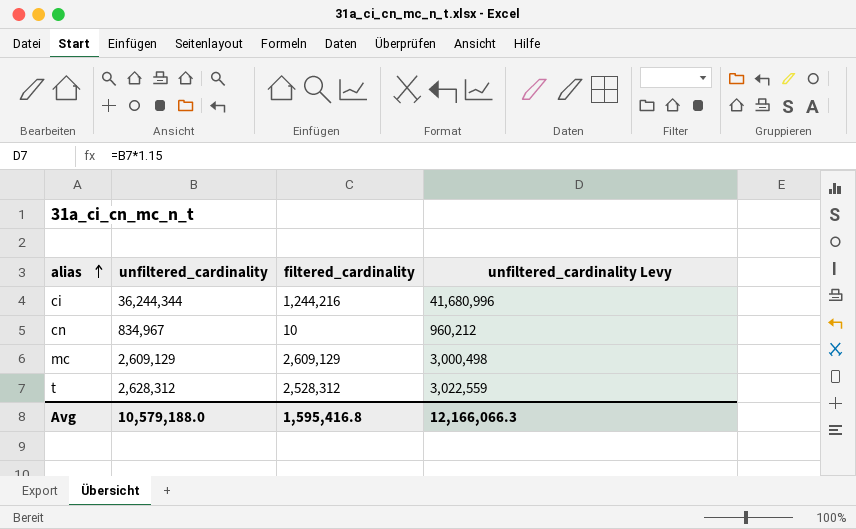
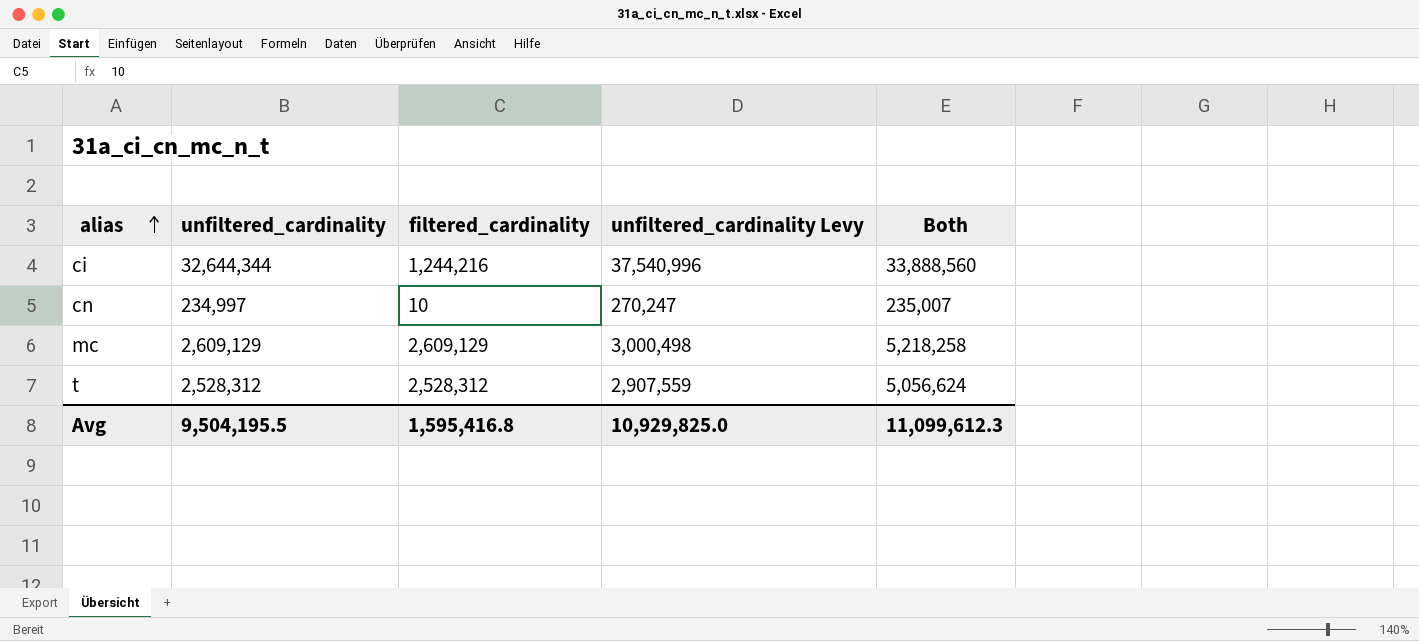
column Both | formula: none -> [unfiltered_cardinality] + [filtered_cardinality]
ci | unfiltered_cardinality: 36,244,344 -> 32,644,344
ci | unfiltered_cardinality Levy: 41,680,996 -> 37,540,996
cn | unfiltered_cardinality: 834,967 -> 234,997
cn | unfiltered_cardinality Levy: 960,212 -> 270,247
t | unfiltered_cardinality: 2,628,312 -> 2,528,312
t | unfiltered_cardinality Levy: 3,022,559 -> 2,907,559
Avg | unfiltered_cardinality: 10,579,188.0 -> 9,504,195.5
Avg | unfiltered_cardinality Levy: 12,166,066.3 -> 10,929,825.0

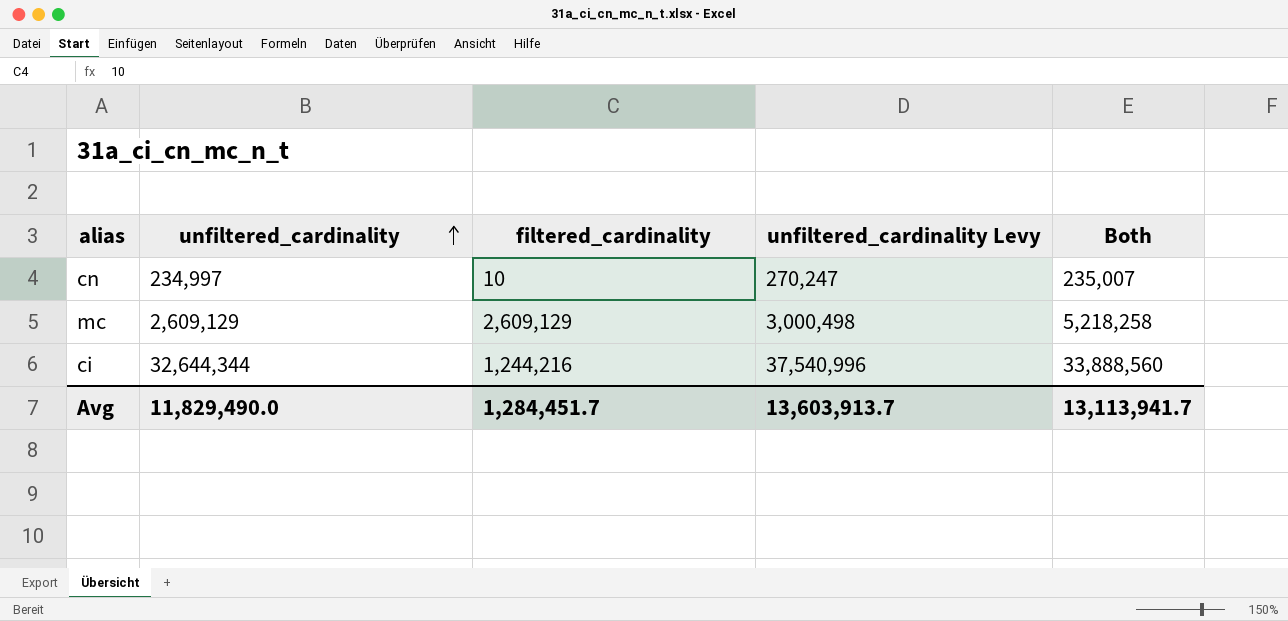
row order: alias ascending -> unfiltered_cardinality ascending
row t: 2,528,312 | 2,528,312 | 2,907,559 | 5,056,624 -> none
Avg | unfiltered_cardinality: 9,504,195.5 -> 11,829,490.0
Avg | filtered_cardinality: 1,595,416.8 -> 1,284,451.7
Avg | unfiltered_cardinality Levy: 10,929,825.0 -> 13,603,913.7
Avg | Both: 11,099,612.3 -> 13,113,941.7

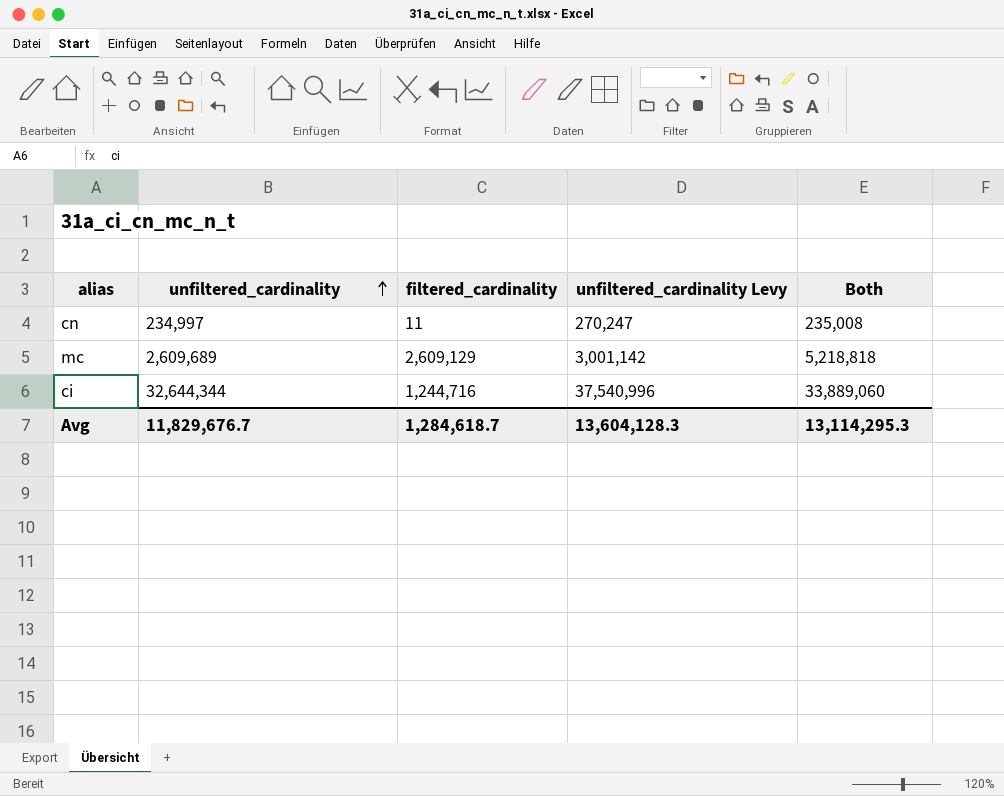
cn | filtered_cardinality: 10 -> 11
cn | Both: 235,007 -> 235,008
mc | unfiltered_cardinality: 2,609,129 -> 2,609,689
mc | unfiltered_cardinality Levy: 3,000,498 -> 3,001,142
mc | Both: 5,218,258 -> 5,218,818
ci | filtered_cardinality: 1,244,216 -> 1,244,716
ci | Both: 33,888,560 -> 33,889,060
Avg | unfiltered_cardinality: 11,829,490.0 -> 11,829,676.7
Avg | filtered_cardinality: 1,284,451.7 -> 1,284,618.7
Avg | unfiltered_cardinality Levy: 13,603,913.7 -> 13,604,128.3
Avg | Both: 13,113,941.7 -> 13,114,295.3

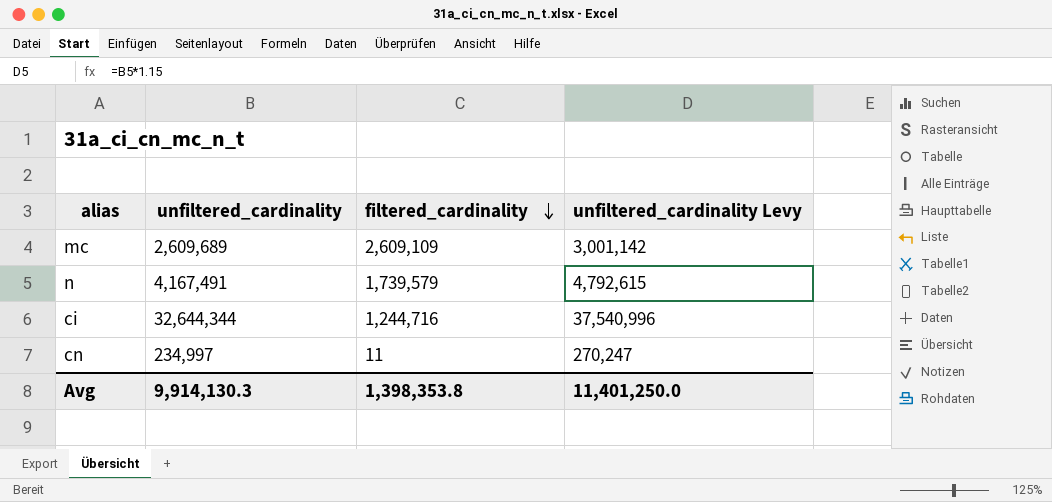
row order: unfiltered_cardinality ascending -> filtered_cardinality descending
column Both | formula: [unfiltered_cardinality] + [filtered_cardinality] -> none
mc | filtered_cardinality: 2,609,129 -> 2,609,109
row n: none -> 4,167,491 | 1,739,579 | 4,792,615
Avg | unfiltered_cardinality: 11,829,676.7 -> 9,914,130.3
Avg | filtered_cardinality: 1,284,618.7 -> 1,398,353.8
Avg | unfiltered_cardinality Levy: 13,604,128.3 -> 11,401,250.0

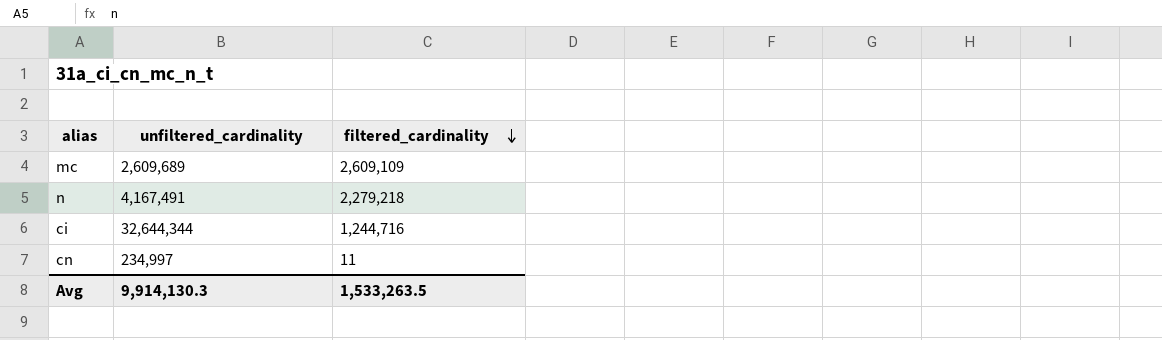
column unfiltered_cardinality Levy | formula: [unfiltered_cardinality] * 1.15 -> none
n | filtered_cardinality: 1,739,579 -> 2,279,218
Avg | filtered_cardinality: 1,398,353.8 -> 1,533,263.5

